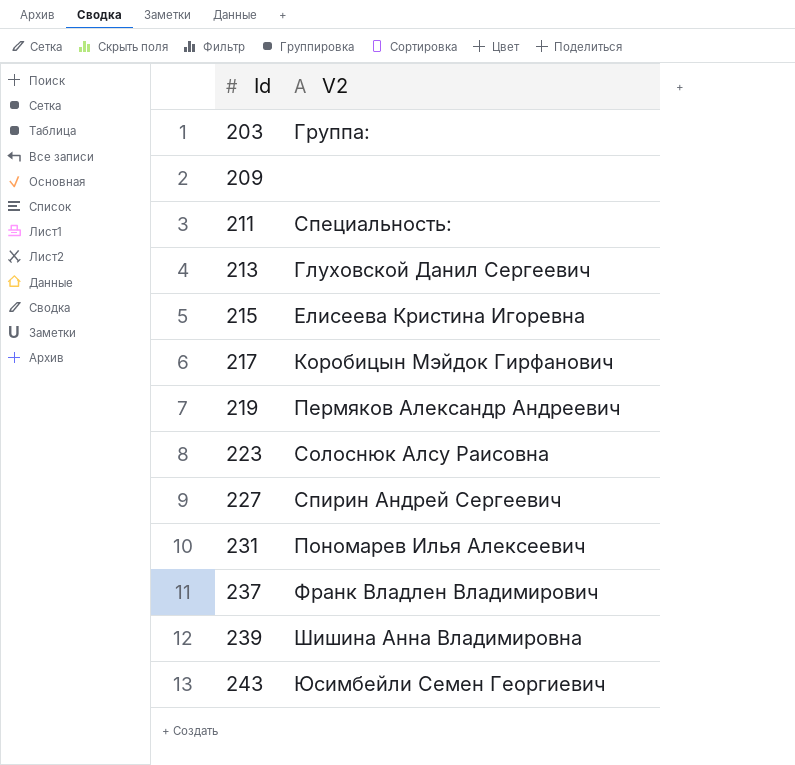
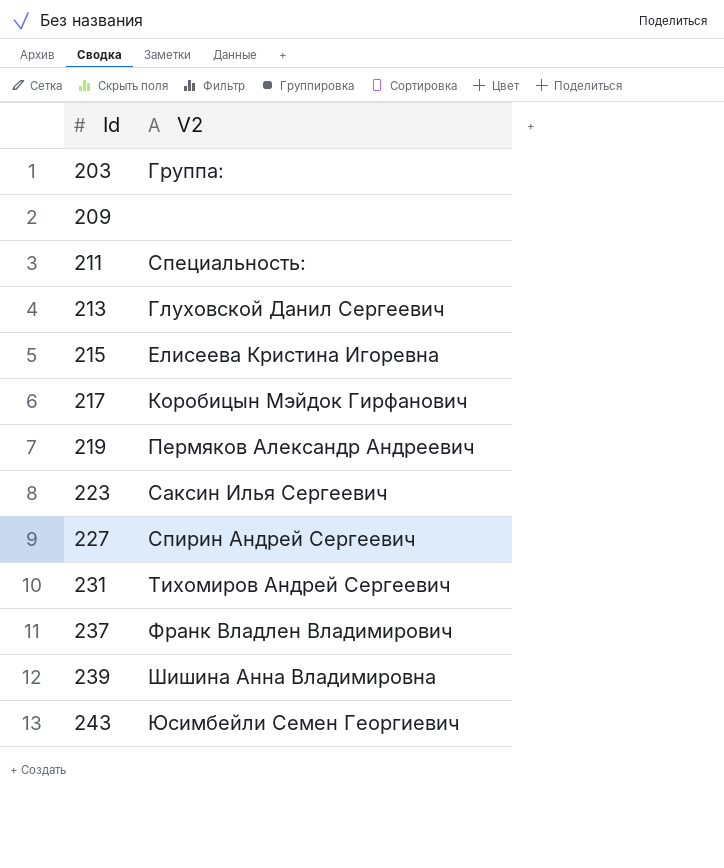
223 | V2: Солоснюк Алсу Раисовна -> Саксин Илья Сергеевич
231 | V2: Пономарев Илья Алексеевич -> Тихомиров Андрей Сергеевич

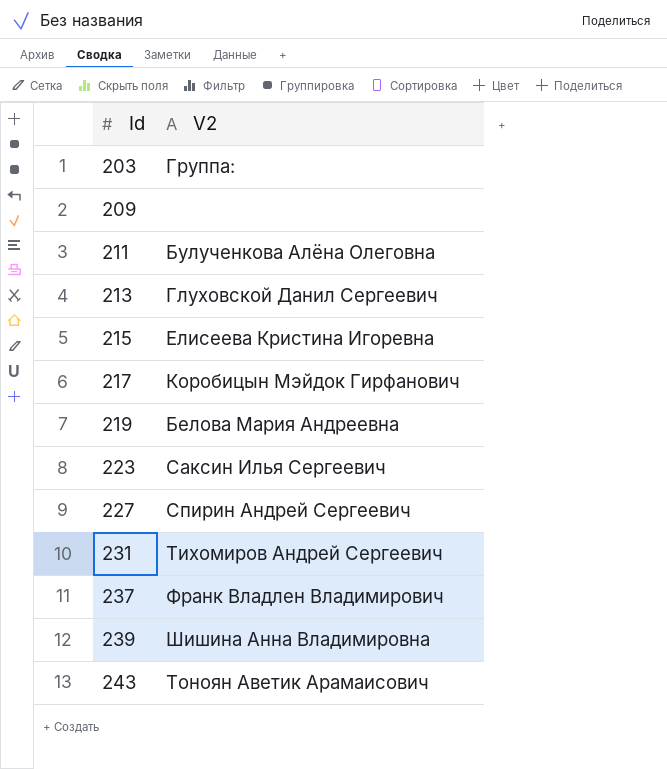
211 | V2: Специальность: -> Булученкова Алёна Олеговна
219 | V2: Пермяков Александр Андреевич -> Белова Мария Андреевна
243 | V2: Юсимбейли Семен Георгиевич -> Тоноян Аветик Арамаисович

